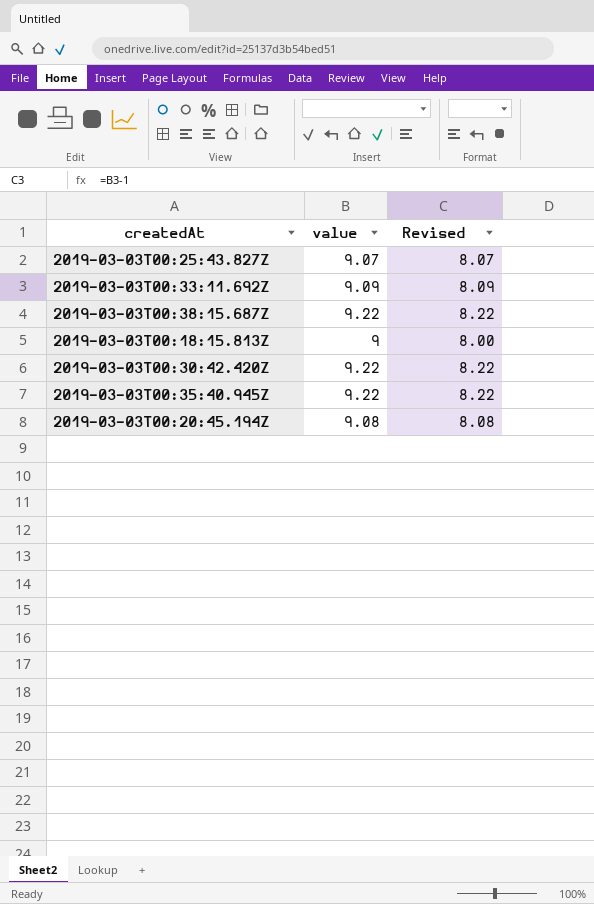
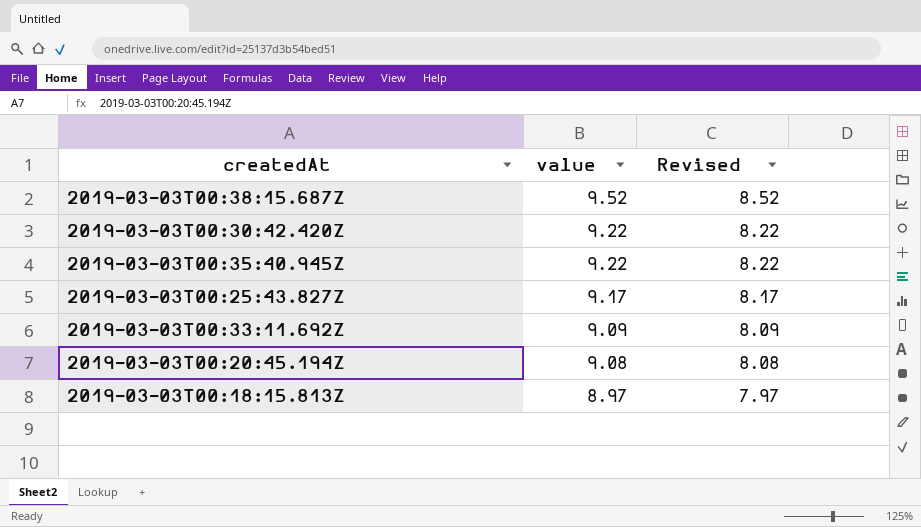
row order: none -> value descending
2019-03-03T00:38:15.687Z | value: 9.22 -> 9.52
2019-03-03T00:38:15.687Z | Revised: 8.22 -> 8.52
2019-03-03T00:25:43.827Z | value: 9.07 -> 9.17
2019-03-03T00:25:43.827Z | Revised: 8.07 -> 8.17
2019-03-03T00:18:15.813Z | value: 9 -> 8.97
2019-03-03T00:18:15.813Z | Revised: 8.00 -> 7.97

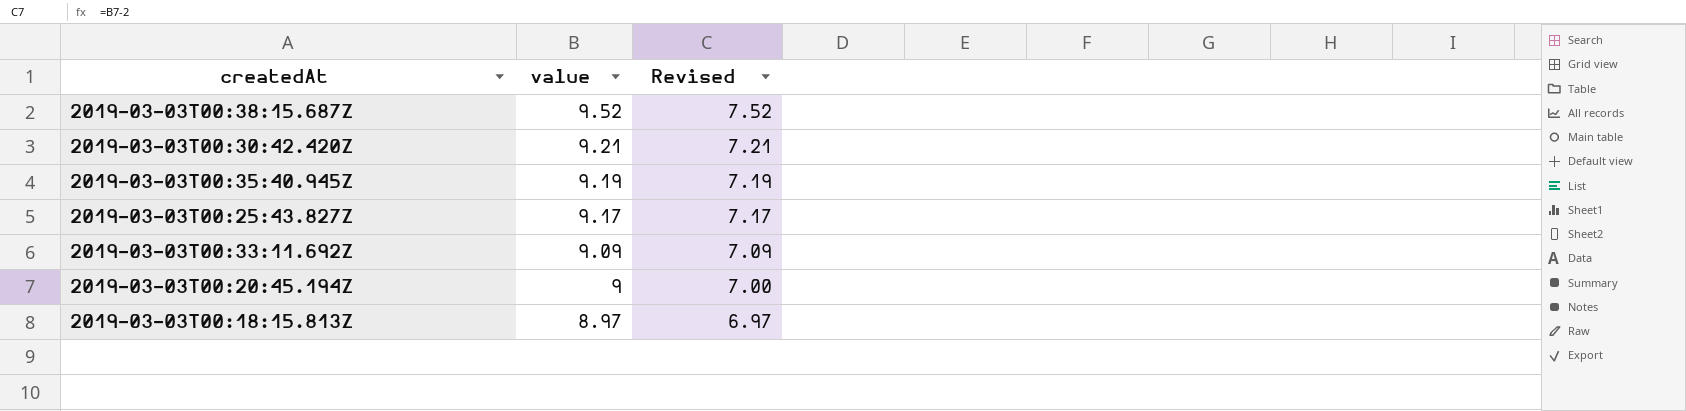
column Revised | formula: [value] - 1 -> [value] - 2
2019-03-03T00:30:42.420Z | value: 9.22 -> 9.21
2019-03-03T00:35:40.945Z | value: 9.22 -> 9.19
2019-03-03T00:20:45.194Z | value: 9.08 -> 9

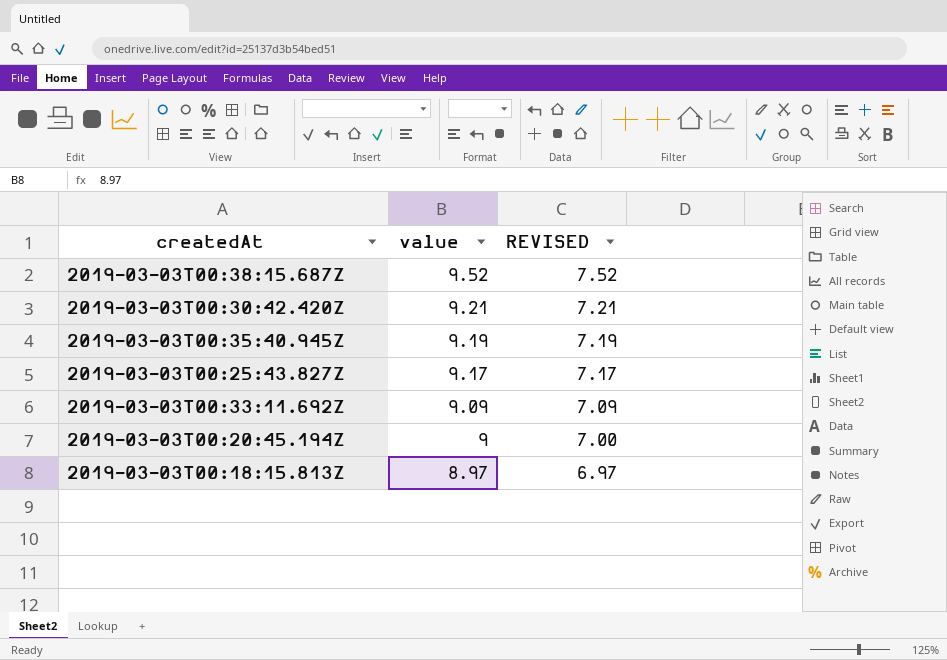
column name: Revised -> REVISED

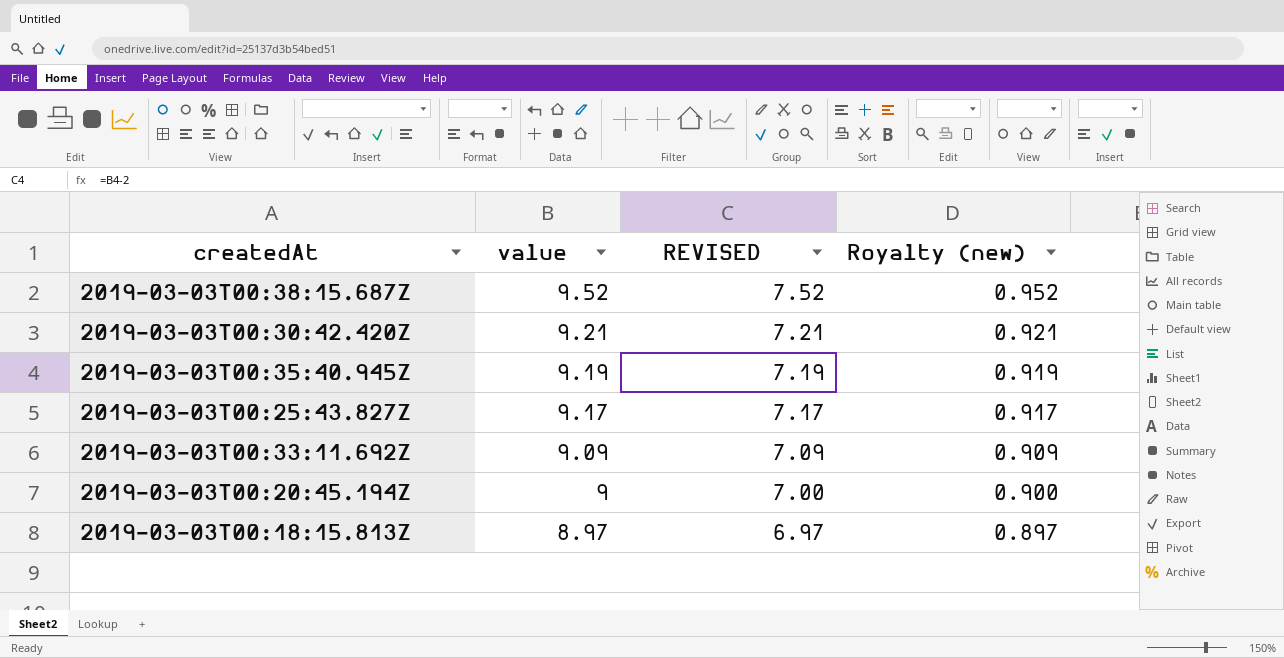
column Royalty (new) | formula: none -> [value] * 0.1

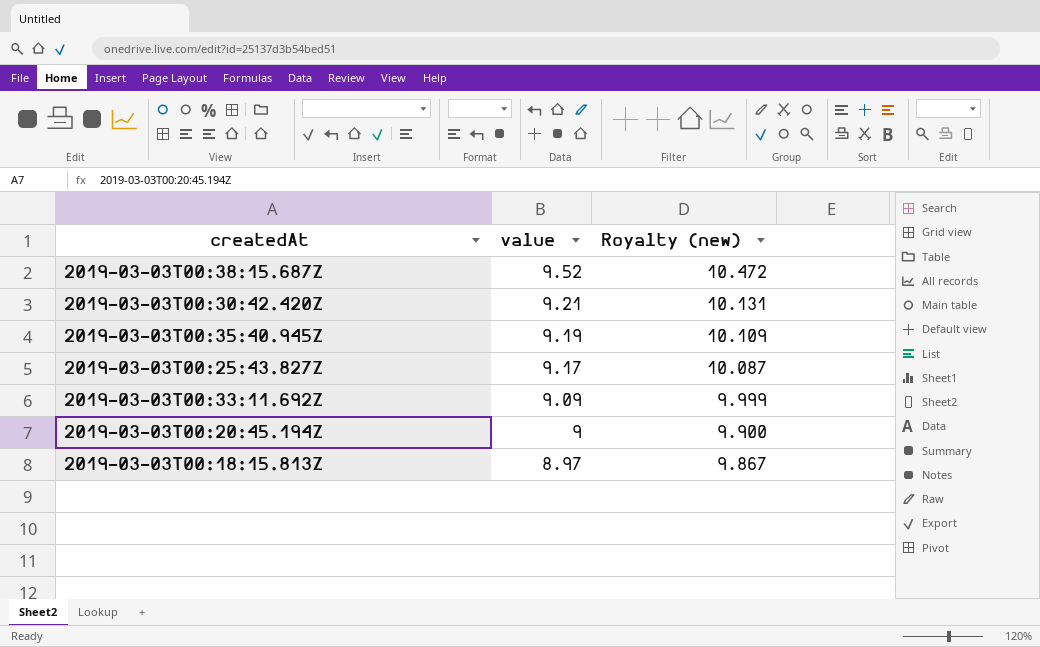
column REVISED | formula: [value] - 2 -> none
column Royalty (new) | formula: [value] * 0.1 -> [value] * 1.1

